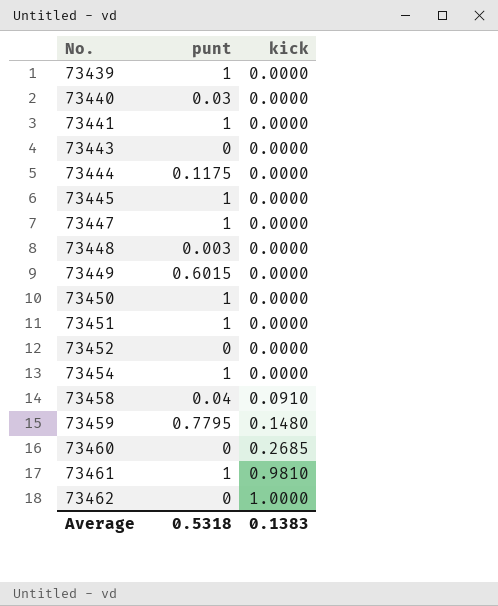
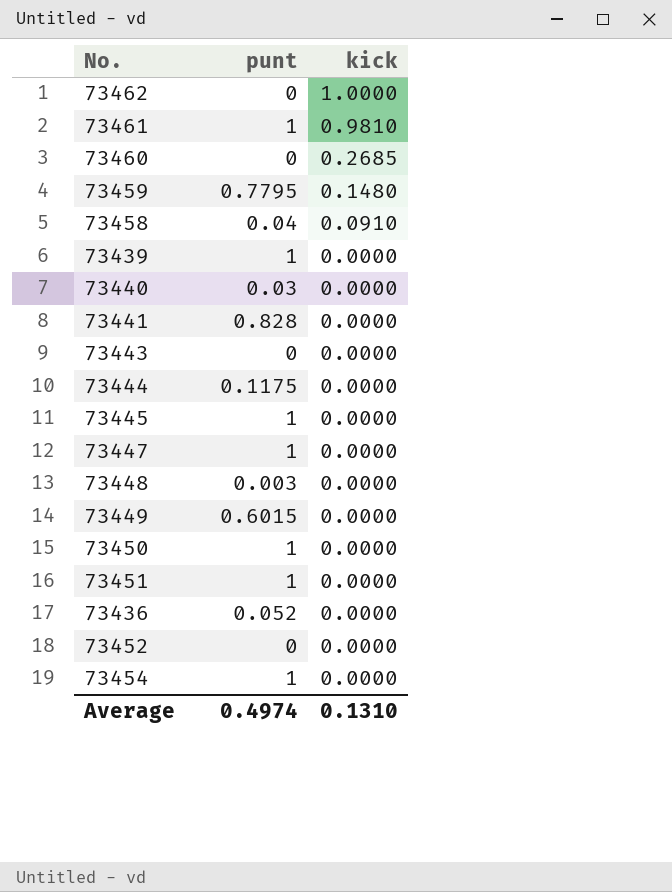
row order: No. ascending -> kick descending
73441 | punt: 1 -> 0.828
row 73436: none -> 0.052 | 0.0000
Average | punt: 0.5318 -> 0.4974
Average | kick: 0.1383 -> 0.1310

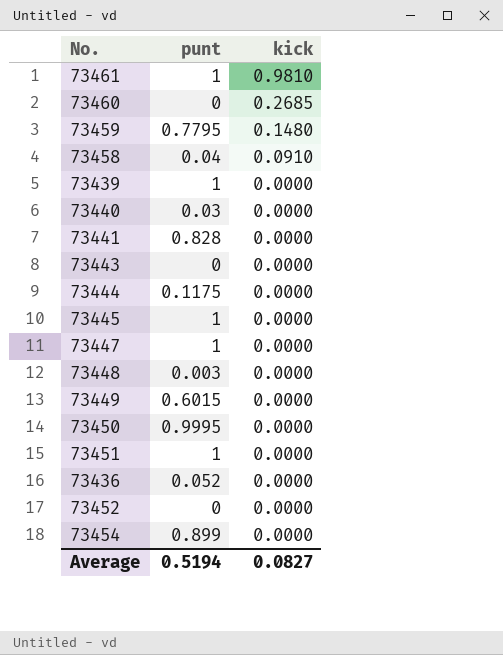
row 73462: 0 | 1.0000 -> none
73450 | punt: 1 -> 0.9995
73454 | punt: 1 -> 0.899
Average | punt: 0.4974 -> 0.5194
Average | kick: 0.1310 -> 0.0827

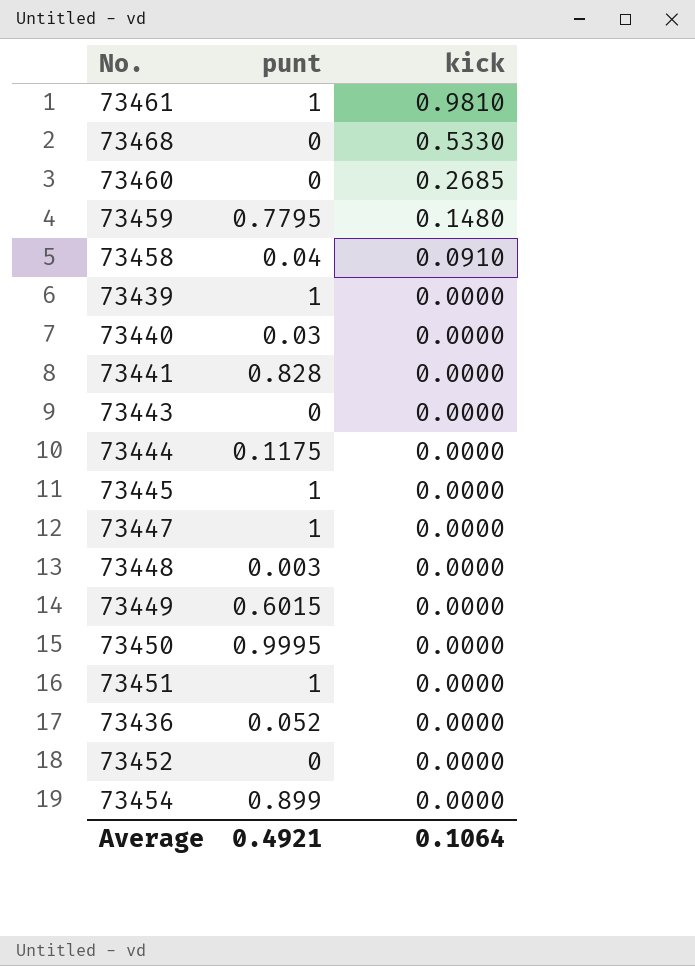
row 73468: none -> 0 | 0.5330
Average | punt: 0.5194 -> 0.4921
Average | kick: 0.0827 -> 0.1064

